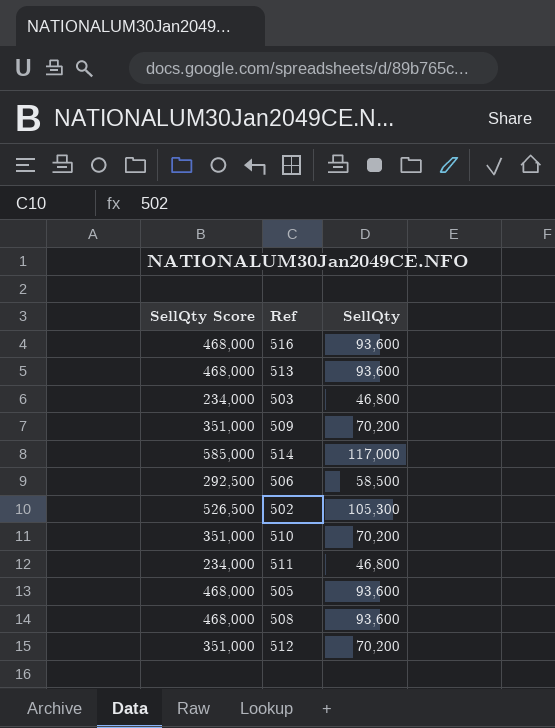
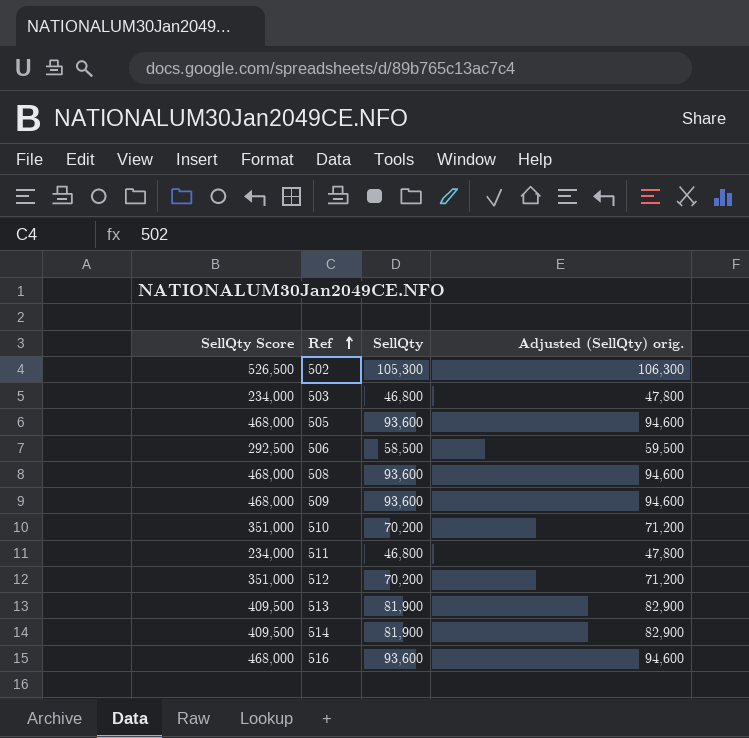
row order: none -> Ref ascending
column Adjusted (SellQty) orig. | formula: none -> [SellQty] + 1000
509 | SellQty Score: 351,000 -> 468,000
509 | SellQty: 70,200 -> 93,600
513 | SellQty Score: 468,000 -> 409,500
513 | SellQty: 93,600 -> 81,900
514 | SellQty Score: 585,000 -> 409,500
514 | SellQty: 117,000 -> 81,900

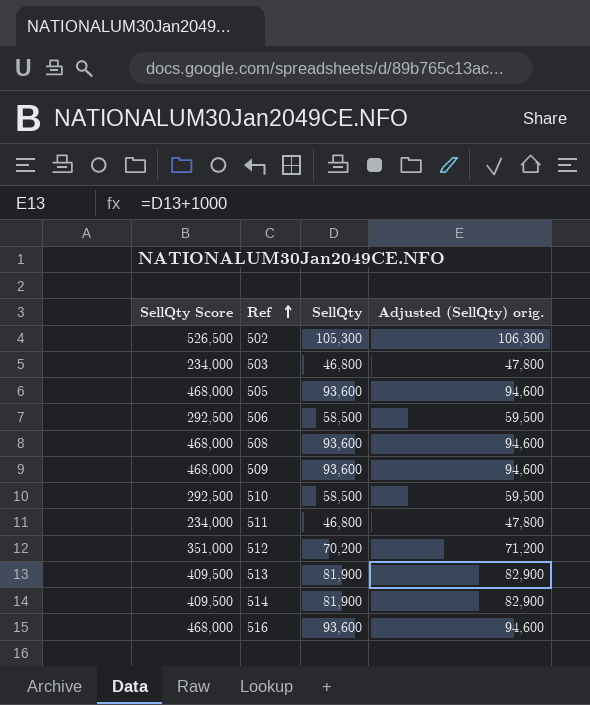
510 | SellQty Score: 351,000 -> 292,500
510 | SellQty: 70,200 -> 58,500
510 | Adjusted (SellQty) orig.: 71,200 -> 59,500

